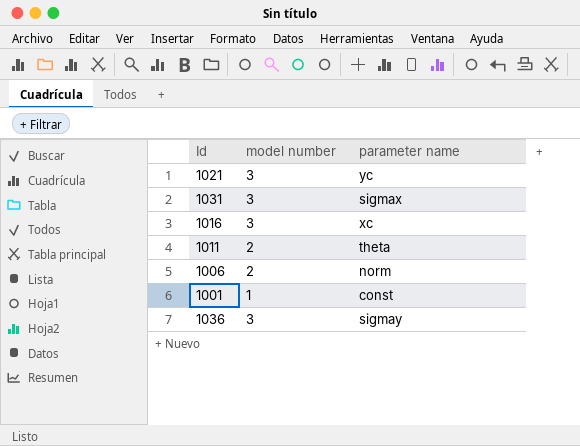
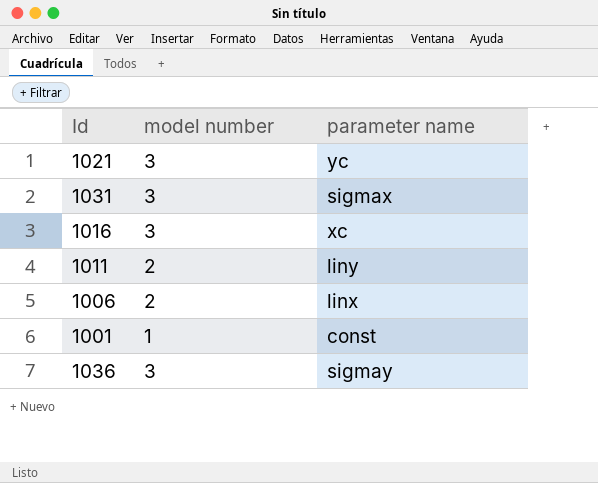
1011 | parameter name: theta -> liny
1006 | parameter name: norm -> linx

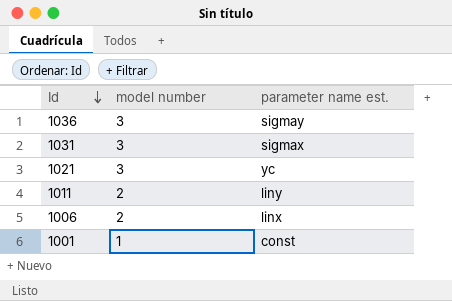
row order: none -> Id descending
column name: parameter name -> parameter name est.
row 1016: 3 | xc -> none

